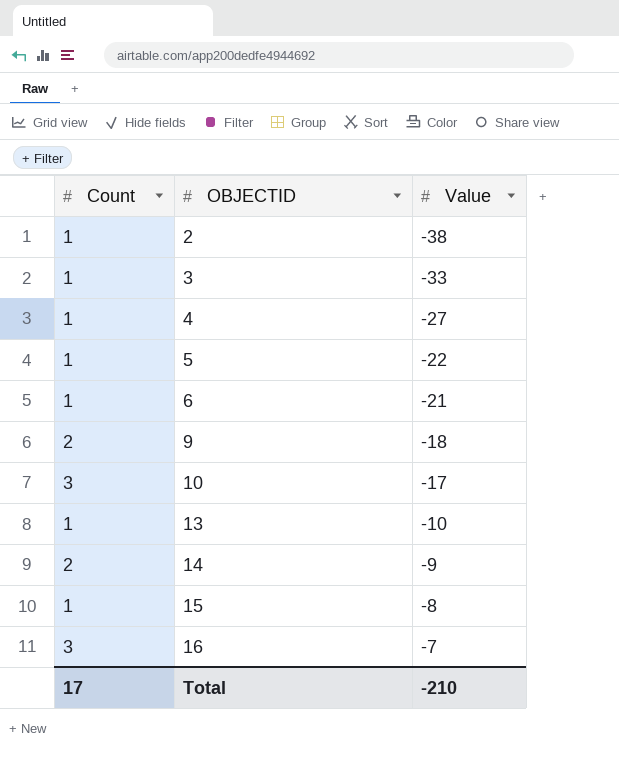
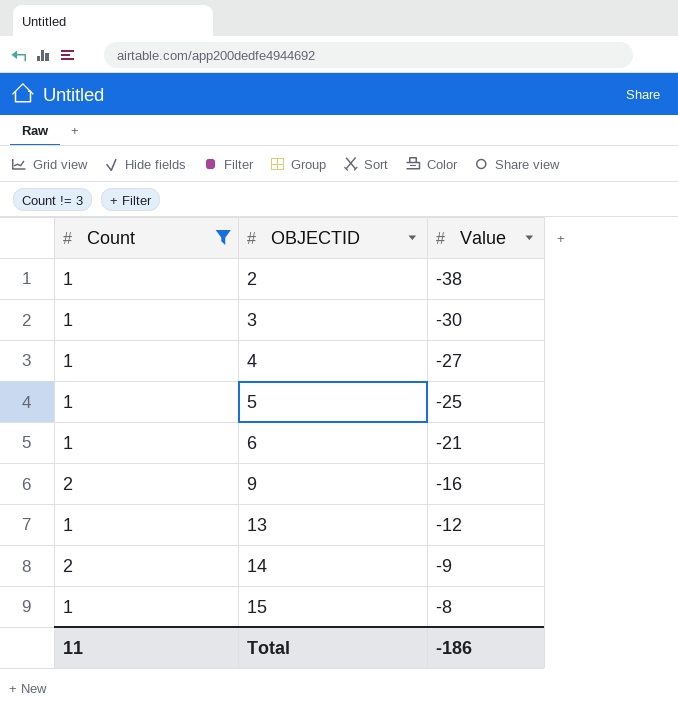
filter: none -> Count != 3
3 | Value: -33 -> -30
5 | Value: -22 -> -25
9 | Value: -18 -> -16
13 | Value: -10 -> -12
Total | Count: 17 -> 11
Total | Value: -210 -> -186

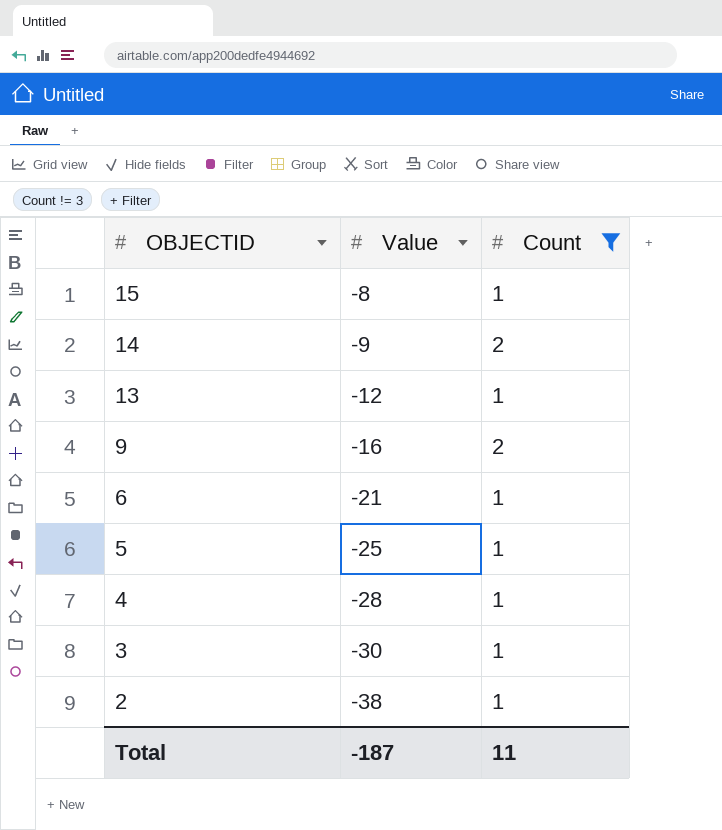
row order: OBJECTID ascending -> OBJECTID descending
column Count | position: 1 -> 3
4 | Value: -27 -> -28
Total | Value: -186 -> -187

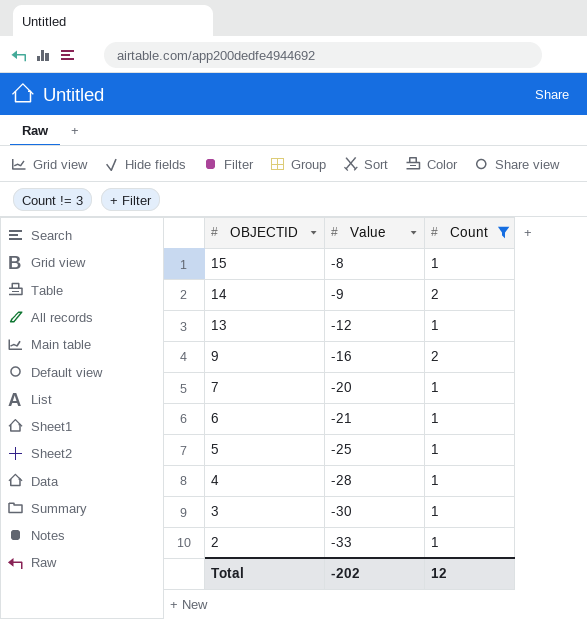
row 7: none -> -20 | 1
2 | Value: -38 -> -33
Total | Value: -187 -> -202
Total | Count: 11 -> 12

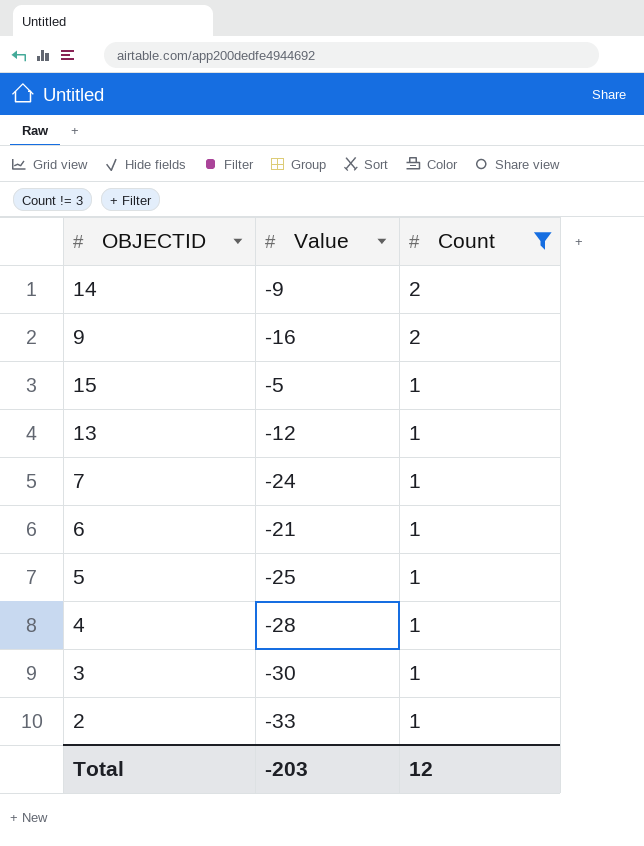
row order: OBJECTID descending -> Count descending
15 | Value: -8 -> -5
7 | Value: -20 -> -24
Total | Value: -202 -> -203

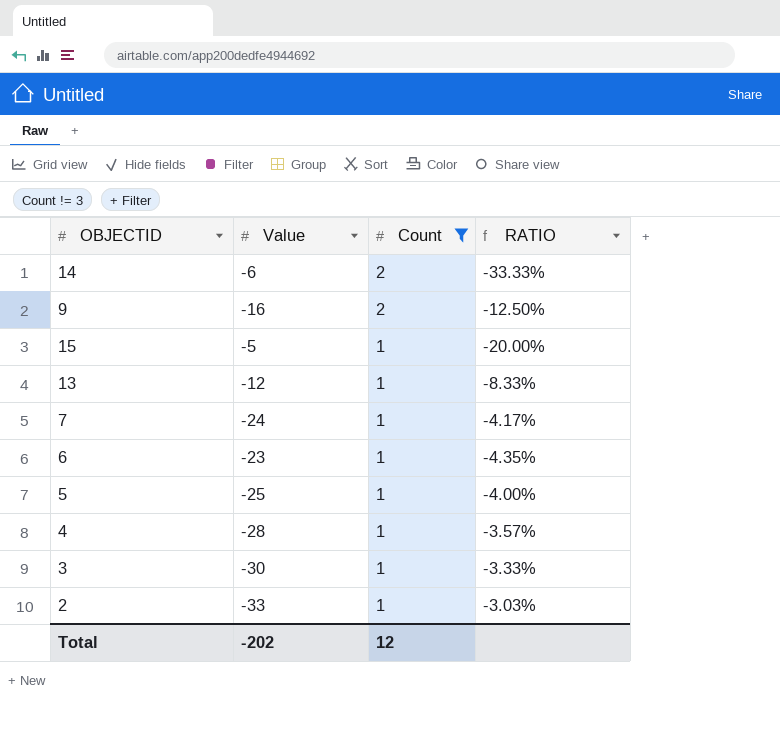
column RATIO | formula: none -> [Count] / [Value]
14 | Value: -9 -> -6
6 | Value: -21 -> -23
Total | Value: -203 -> -202

